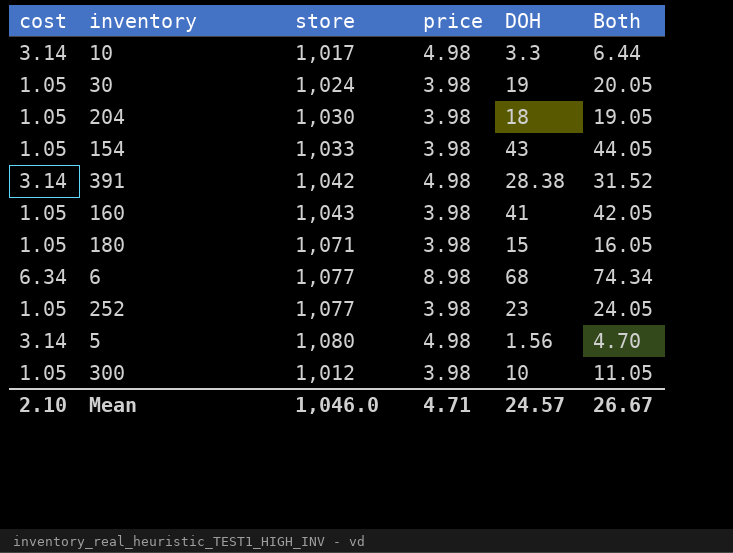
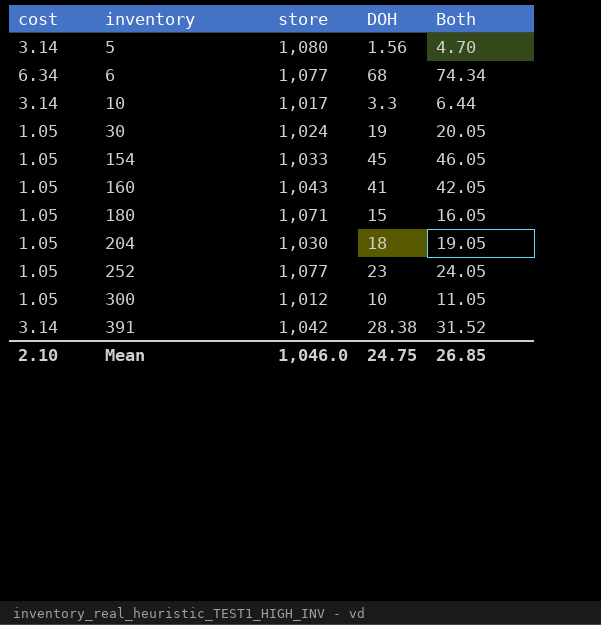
row order: none -> inventory ascending
column price | position: 4 -> none
154 | DOH: 43 -> 45
154 | Both: 44.05 -> 46.05
Mean | DOH: 24.57 -> 24.75
Mean | Both: 26.67 -> 26.85

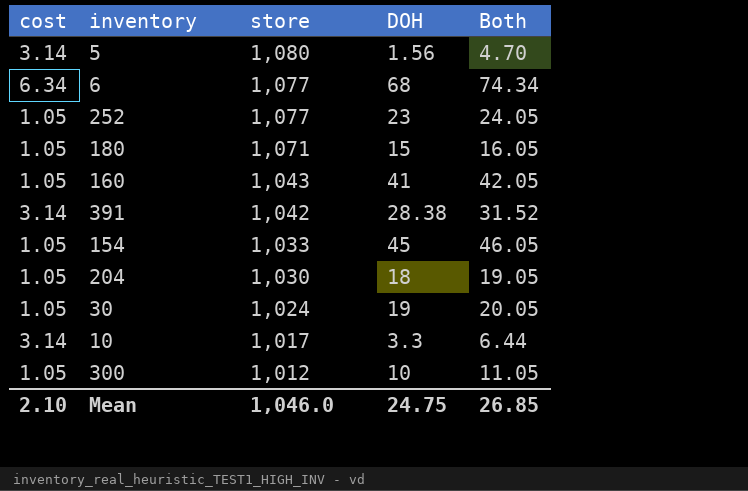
row order: inventory ascending -> store descending

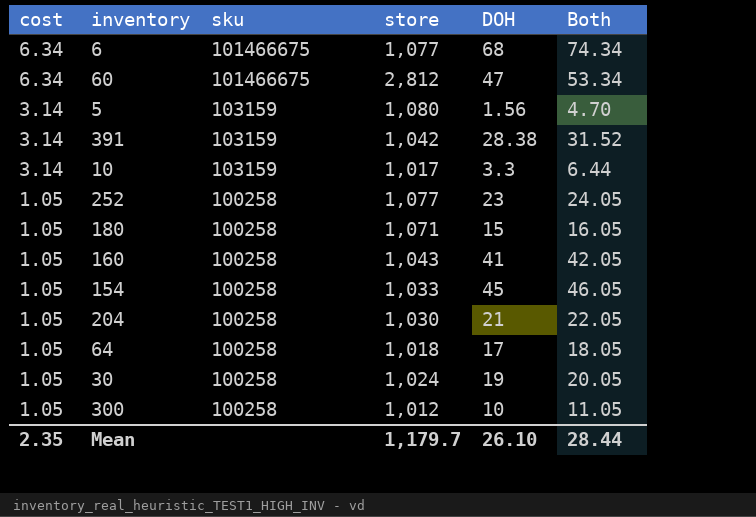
row order: store descending -> cost descending
column sku | position: none -> 3
row 60: none -> 6.34 | 101466675 | 2,812 | 47 | 53.34
204 | DOH: 18 -> 21
204 | Both: 19.05 -> 22.05
row 64: none -> 1.05 | 100258 | 1,018 | 17 | 18.05
Mean | cost: 2.10 -> 2.35
Mean | store: 1,046.0 -> 1,179.7
Mean | DOH: 24.75 -> 26.10
Mean | Both: 26.85 -> 28.44

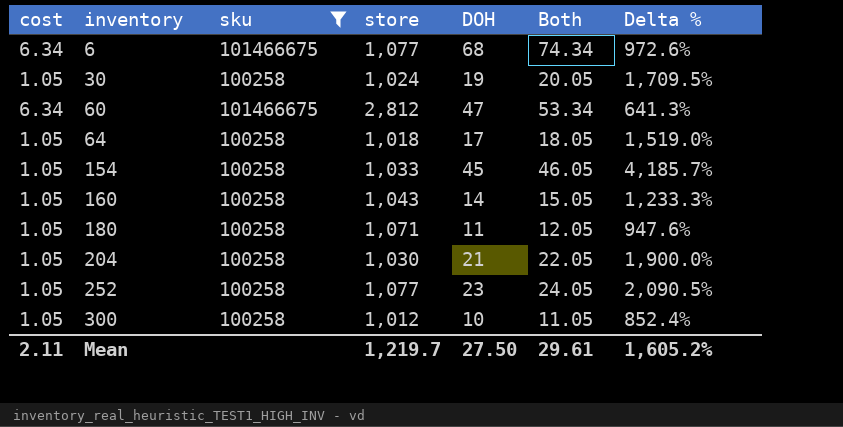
filter: none -> sku != 103159
row order: cost descending -> inventory ascending
column Delta % | formula: none -> ([DOH] - [cost]) / [cost]
160 | DOH: 41 -> 14
160 | Both: 42.05 -> 15.05
180 | DOH: 15 -> 11
180 | Both: 16.05 -> 12.05
Mean | cost: 2.35 -> 2.11
Mean | store: 1,179.7 -> 1,219.7
Mean | DOH: 26.10 -> 27.50
Mean | Both: 28.44 -> 29.61

